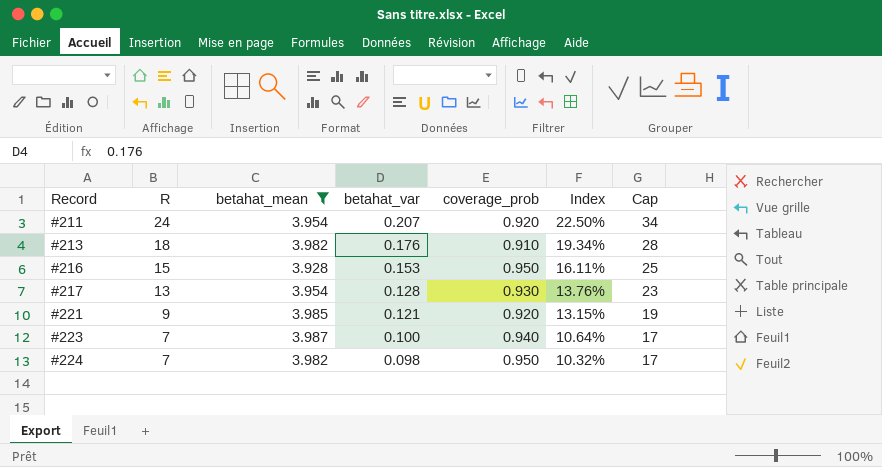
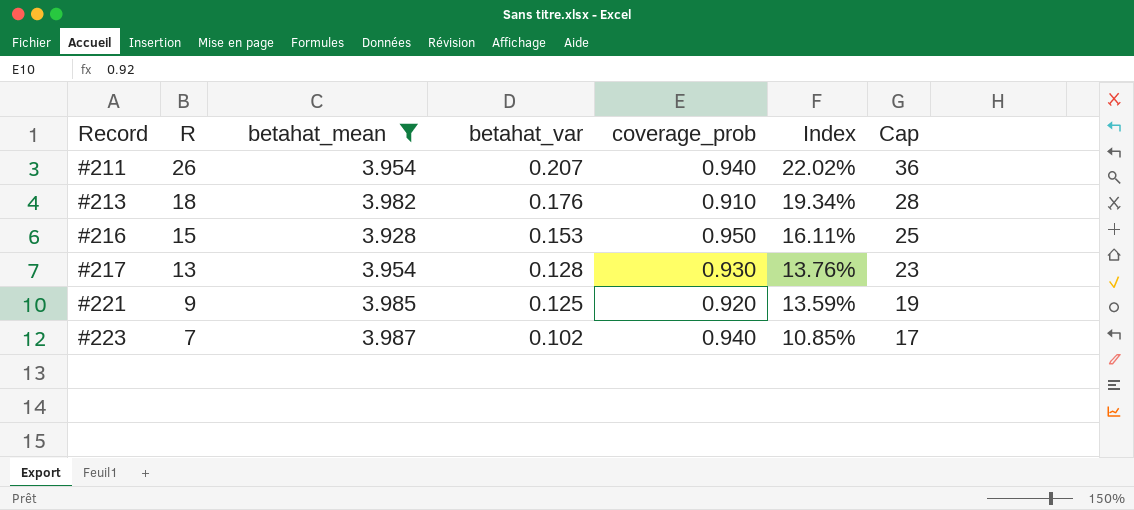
row #224: 7 | 3.982 | 0.098 | 0.950 | 10.32% | 17 -> none
#211 | R: 24 -> 26
#211 | coverage_prob: 0.920 -> 0.940
#211 | Index: 22.50% -> 22.02%
#211 | Cap: 34 -> 36
#221 | betahat_var: 0.121 -> 0.125
#221 | Index: 13.15% -> 13.59%
#223 | betahat_var: 0.100 -> 0.102
#223 | Index: 10.64% -> 10.85%

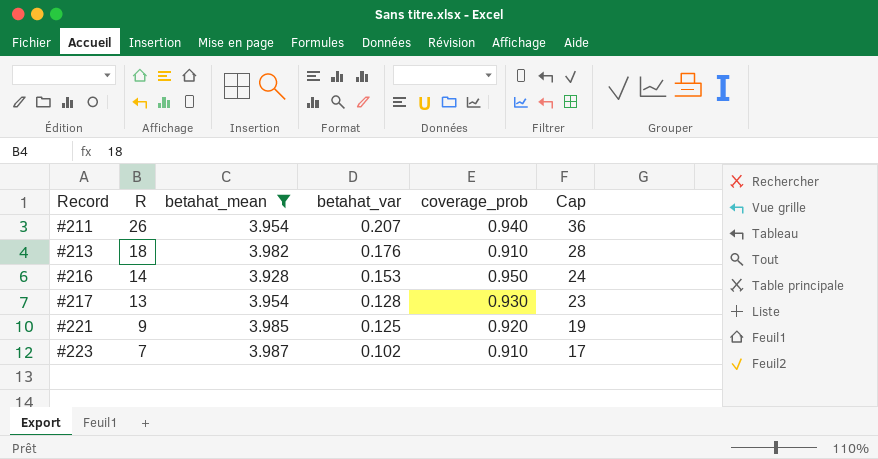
column Index | formula: [betahat_var] / [coverage_prob] -> none
#216 | R: 15 -> 14
#216 | Cap: 25 -> 24
#223 | coverage_prob: 0.940 -> 0.910

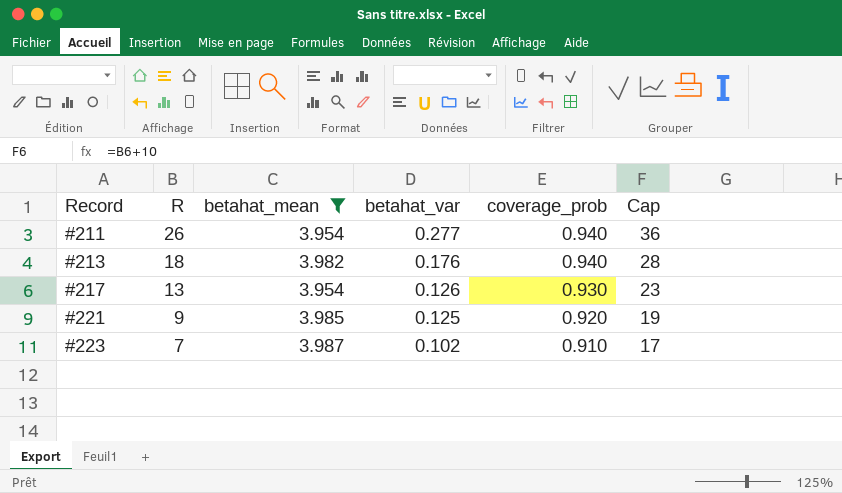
row #216: 14 | 3.928 | 0.153 | 0.950 | 24 -> none
#211 | betahat_var: 0.207 -> 0.277
#213 | coverage_prob: 0.910 -> 0.940
#217 | betahat_var: 0.128 -> 0.126

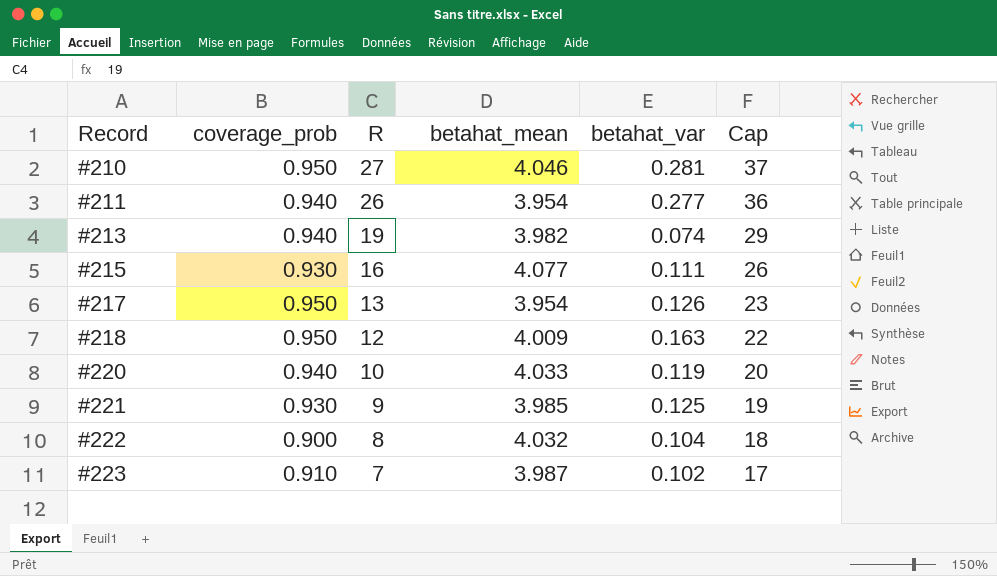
filter: betahat_mean <= 3.987 -> none
column coverage_prob | position: 5 -> 2
#213 | R: 18 -> 19
#213 | betahat_var: 0.176 -> 0.074
#213 | Cap: 28 -> 29
#217 | coverage_prob: 0.930 -> 0.950
#221 | coverage_prob: 0.920 -> 0.930

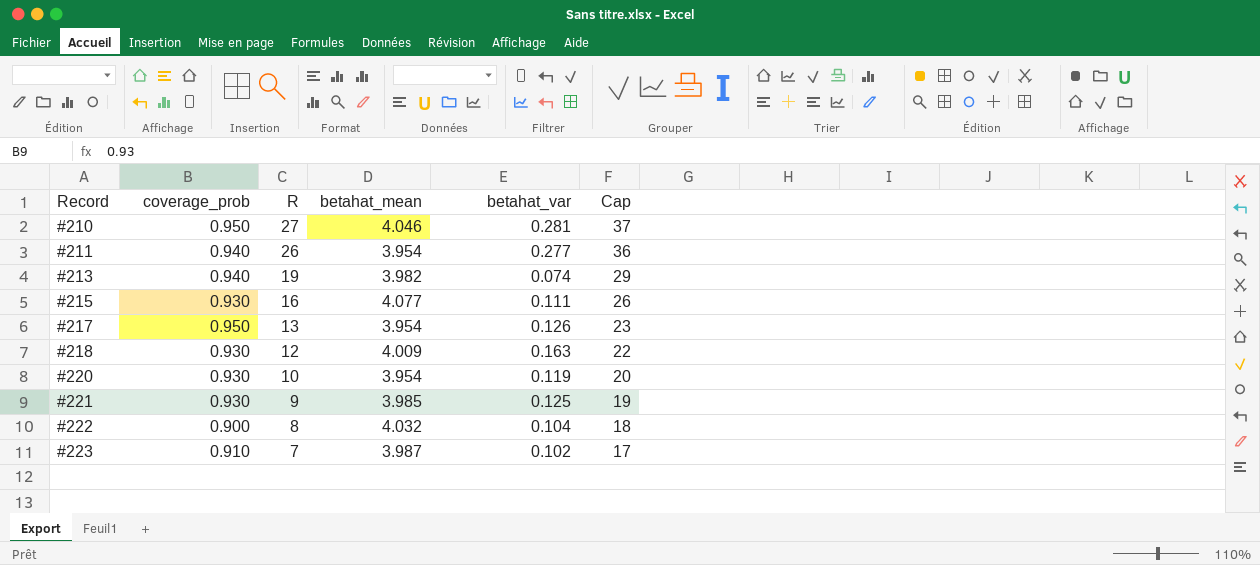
#218 | coverage_prob: 0.950 -> 0.930
#220 | coverage_prob: 0.940 -> 0.930
#220 | betahat_mean: 4.033 -> 3.954

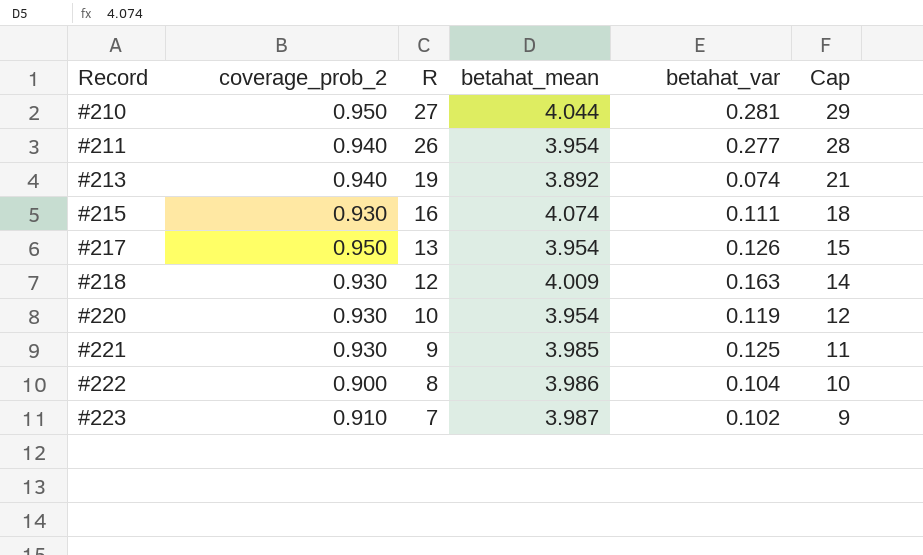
column name: coverage_prob -> coverage_prob_2
column Cap | formula: [R] + 10 -> [R] + 2
#210 | betahat_mean: 4.046 -> 4.044
#213 | betahat_mean: 3.982 -> 3.892
#215 | betahat_mean: 4.077 -> 4.074
#222 | betahat_mean: 4.032 -> 3.986

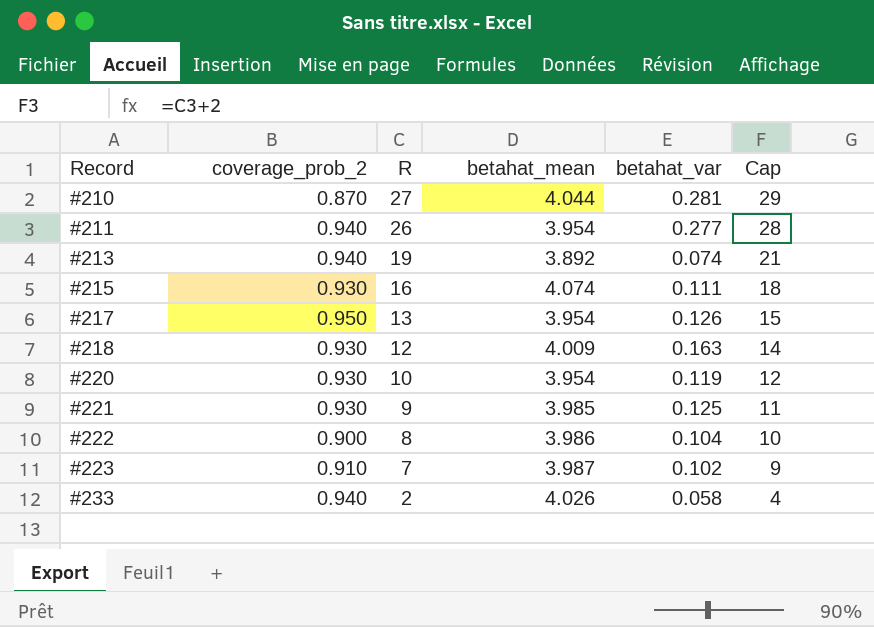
#210 | coverage_prob_2: 0.950 -> 0.870
row #233: none -> 0.940 | 2 | 4.026 | 0.058 | 4

